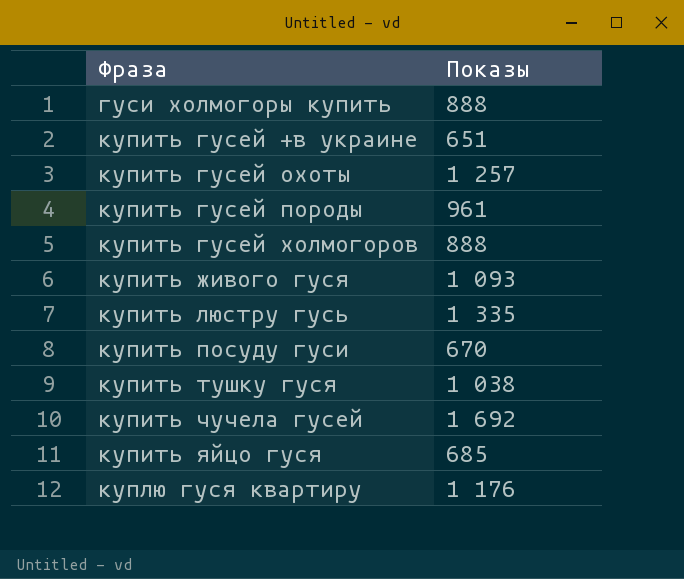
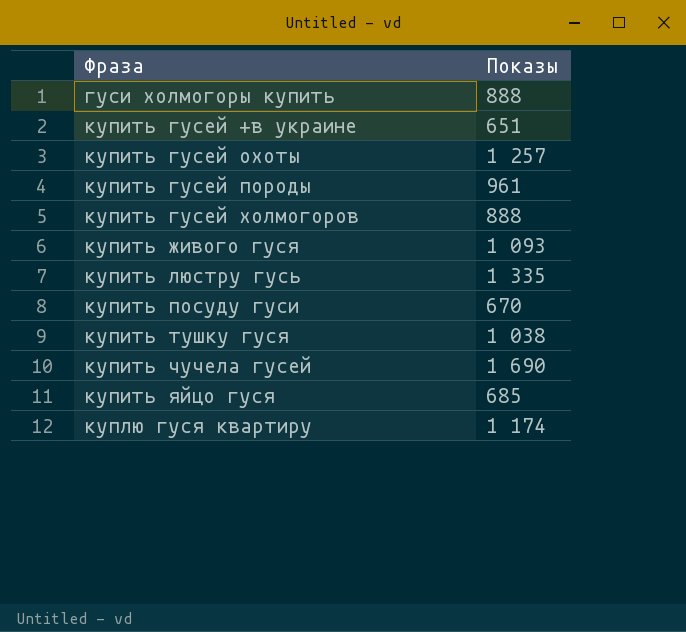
купить чучела гусей | Показы: 1 692 -> 1 690
куплю гуся квартиру | Показы: 1 176 -> 1 174

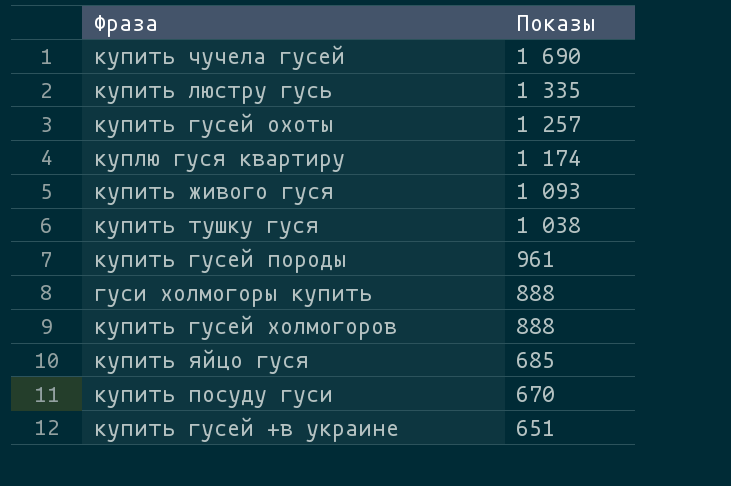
row order: Фраза ascending -> Показы descending

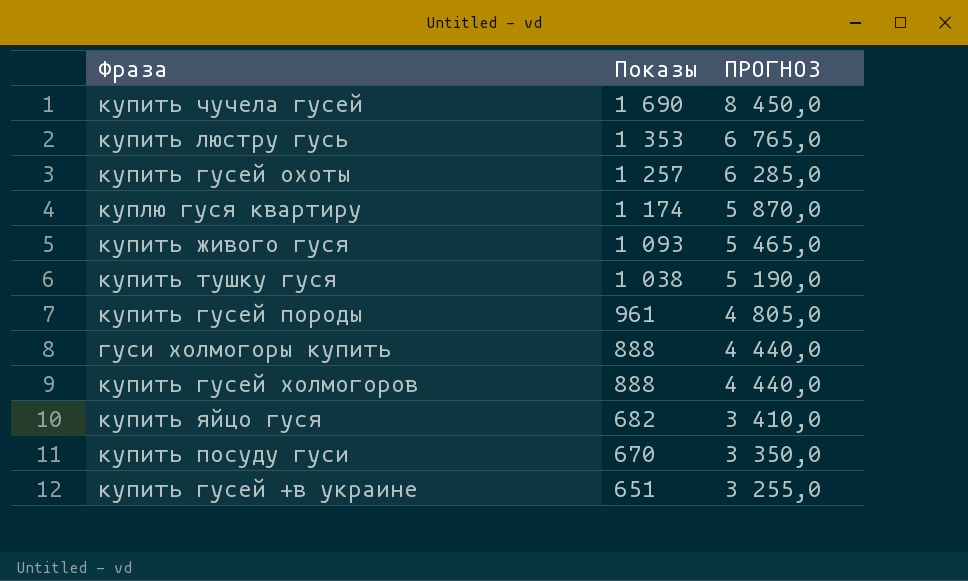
column ПРОГНОЗ | formula: none -> [Показы] * 5
купить люстру гусь | Показы: 1 335 -> 1 353
купить яйцо гуся | Показы: 685 -> 682

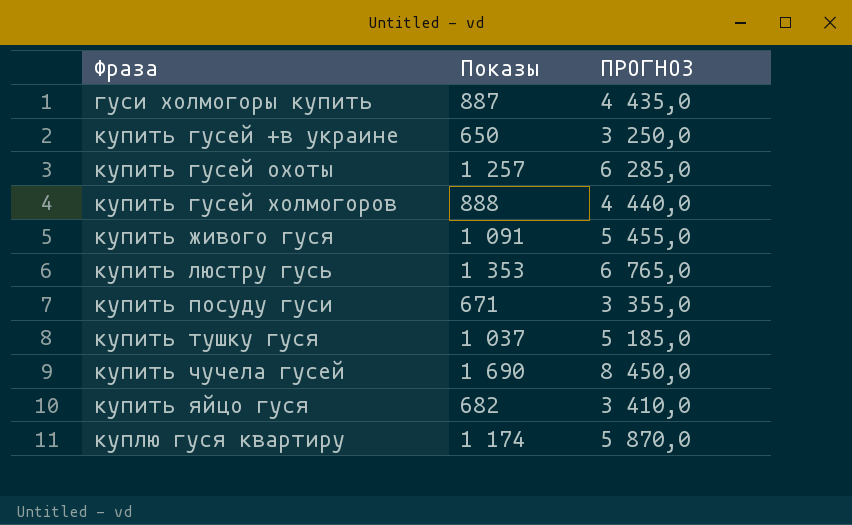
row order: Показы descending -> Фраза ascending
row купить гусей породы: 961 | 4 805,0 -> none
гуси холмогоры купить | Показы: 888 -> 887
гуси холмогоры купить | ПРОГНОЗ: 4 440,0 -> 4 435,0
купить гусей +в украине | Показы: 651 -> 650
купить гусей +в украине | ПРОГНОЗ: 3 255,0 -> 3 250,0
купить живого гуся | Показы: 1 093 -> 1 091
купить живого гуся | ПРОГНОЗ: 5 465,0 -> 5 455,0
купить посуду гуси | Показы: 670 -> 671
купить посуду гуси | ПРОГНОЗ: 3 350,0 -> 3 355,0
купить тушку гуся | Показы: 1 038 -> 1 037
купить тушку гуся | ПРОГНОЗ: 5 190,0 -> 5 185,0

